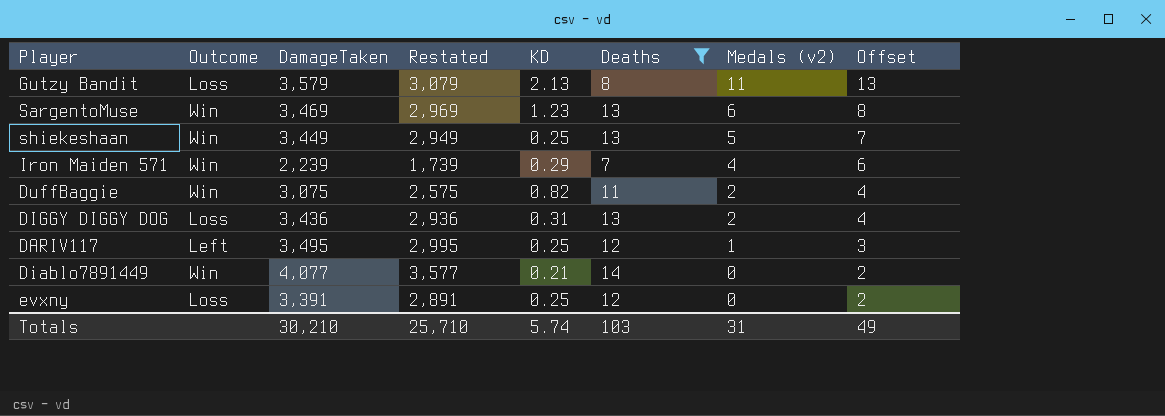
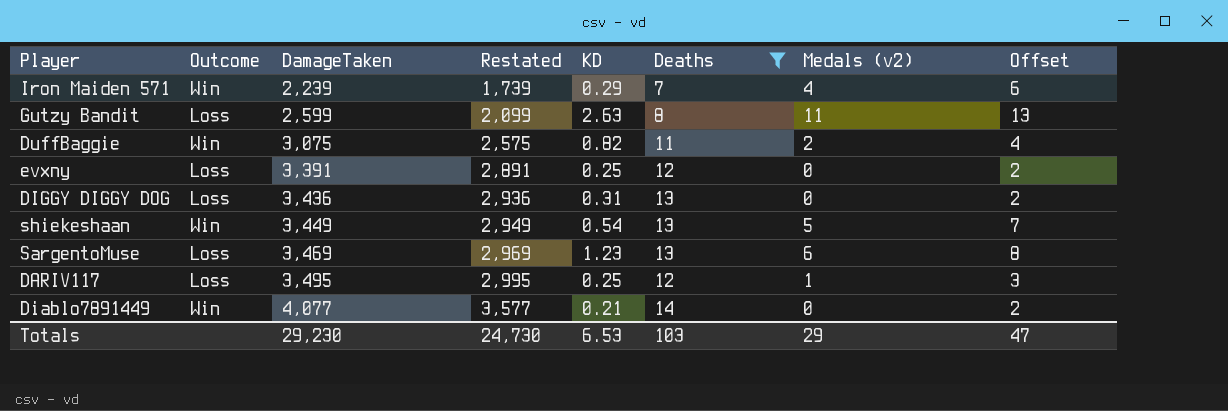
row order: Medals (v2) descending -> DamageTaken ascending
Gutzy Bandit | DamageTaken: 3,579 -> 2,599
Gutzy Bandit | Restated: 3,079 -> 2,099
Gutzy Bandit | KD: 2.13 -> 2.63
DIGGY DIGGY DOG | Medals (v2): 2 -> 0
DIGGY DIGGY DOG | Offset: 4 -> 2
shiekeshaan | KD: 0.25 -> 0.54
SargentoMuse | Outcome: Win -> Loss
DARIV117 | Outcome: Left -> Loss
Totals | DamageTaken: 30,210 -> 29,230
Totals | Restated: 25,710 -> 24,730
Totals | KD: 5.74 -> 6.53
Totals | Medals (v2): 31 -> 29
Totals | Offset: 49 -> 47

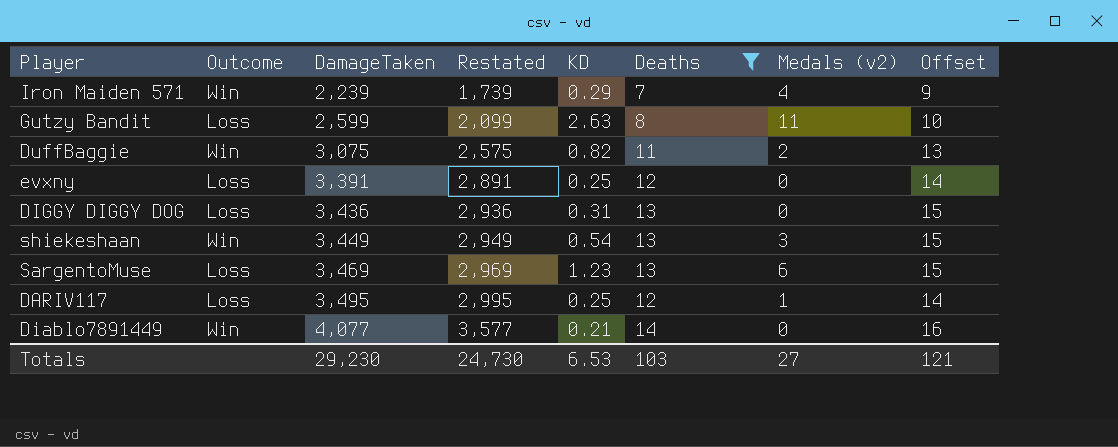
column Offset | formula: [Medals (v2)] + 2 -> [Deaths] + 2
shiekeshaan | Medals (v2): 5 -> 3
Totals | Medals (v2): 29 -> 27
Totals | Offset: 47 -> 121

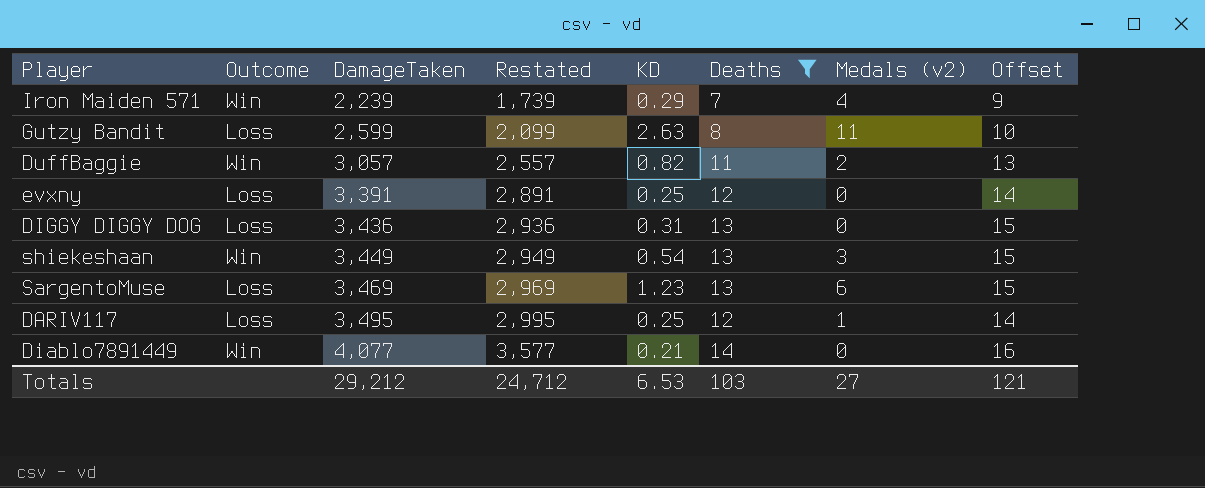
DuffBaggie | DamageTaken: 3,075 -> 3,057
DuffBaggie | Restated: 2,575 -> 2,557
Totals | DamageTaken: 29,230 -> 29,212
Totals | Restated: 24,730 -> 24,712

